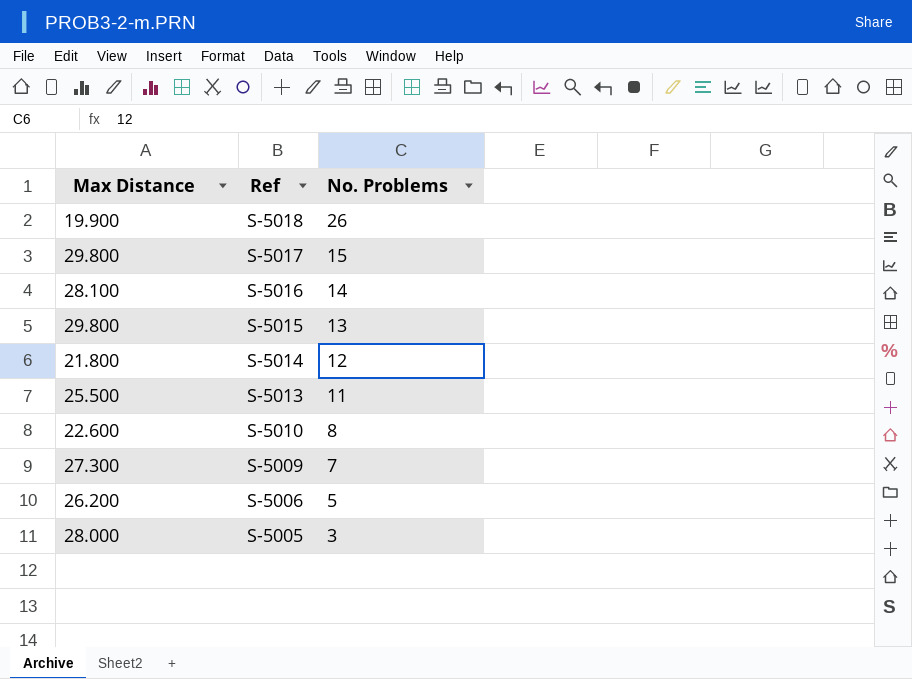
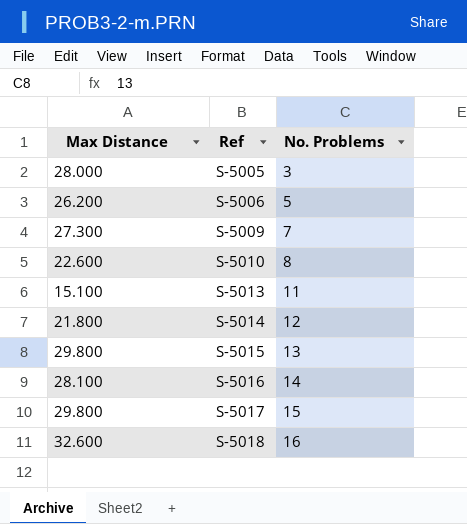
row order: Ref descending -> Ref ascending
S-5013 | Max Distance: 25.500 -> 15.100
S-5018 | Max Distance: 19.900 -> 32.600
S-5018 | No. Problems: 26 -> 16

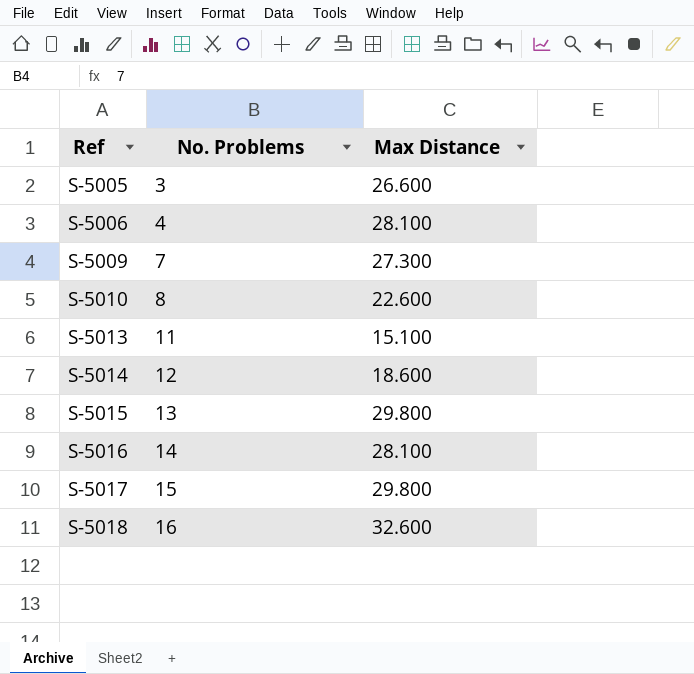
column Max Distance | position: 1 -> 3
S-5005 | Max Distance: 28.000 -> 26.600
S-5006 | No. Problems: 5 -> 4
S-5006 | Max Distance: 26.200 -> 28.100
S-5014 | Max Distance: 21.800 -> 18.600

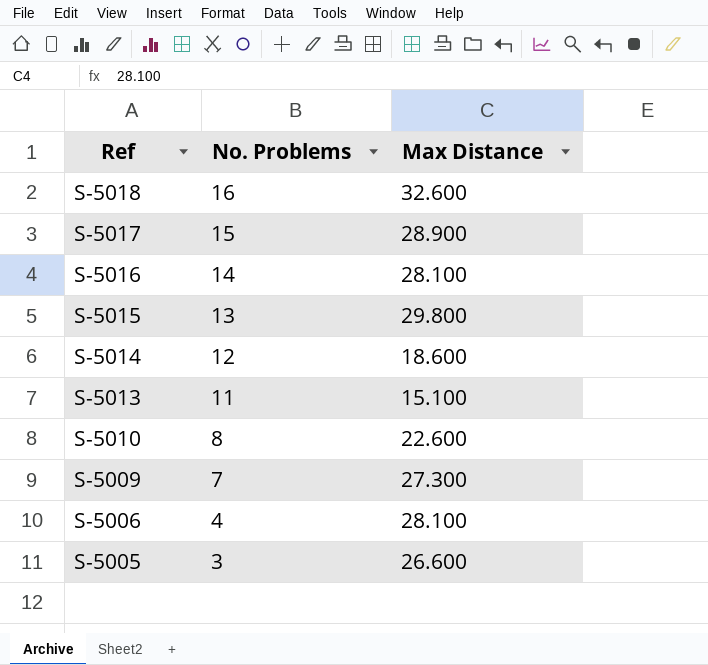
row order: Ref ascending -> Ref descending
S-5017 | Max Distance: 29.800 -> 28.900

